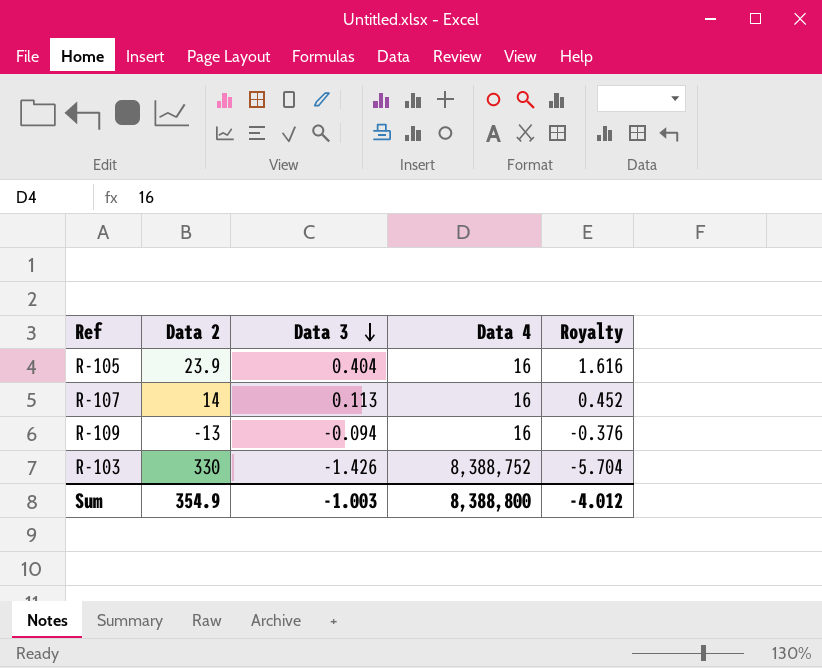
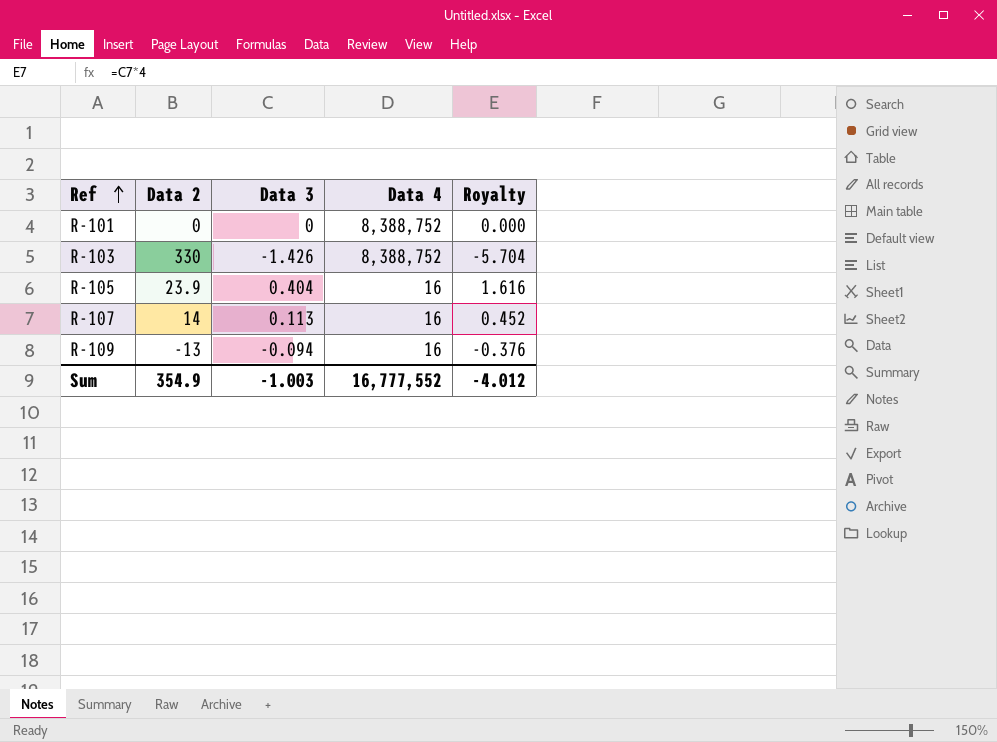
row order: Data 3 descending -> Ref ascending
row R-101: none -> 0 | 0 | 8,388,752 | 0.000
Sum | Data 4: 8,388,800 -> 16,777,552

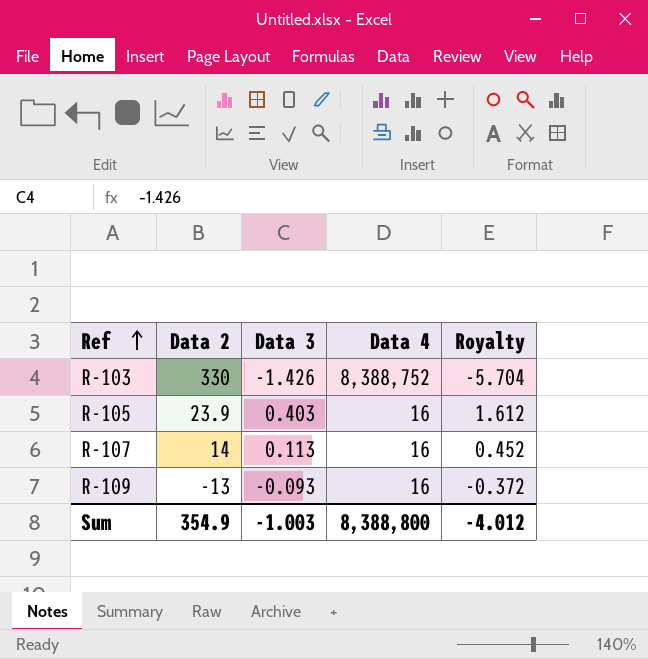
row R-101: 0 | 0 | 8,388,752 | 0.000 -> none
R-105 | Data 3: 0.404 -> 0.403
R-105 | Royalty: 1.616 -> 1.612
R-109 | Data 3: -0.094 -> -0.093
R-109 | Royalty: -0.376 -> -0.372
Sum | Data 4: 16,777,552 -> 8,388,800

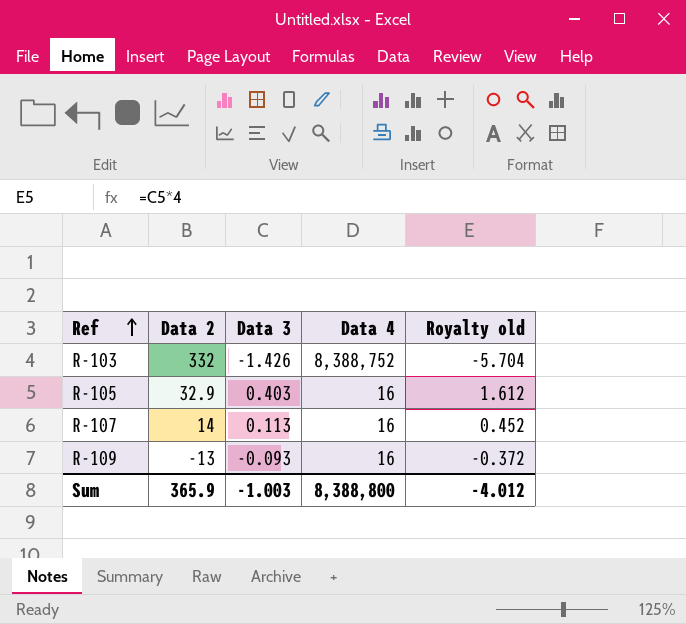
column name: Royalty -> Royalty old
R-103 | Data 2: 330 -> 332
R-105 | Data 2: 23.9 -> 32.9
Sum | Data 2: 354.9 -> 365.9

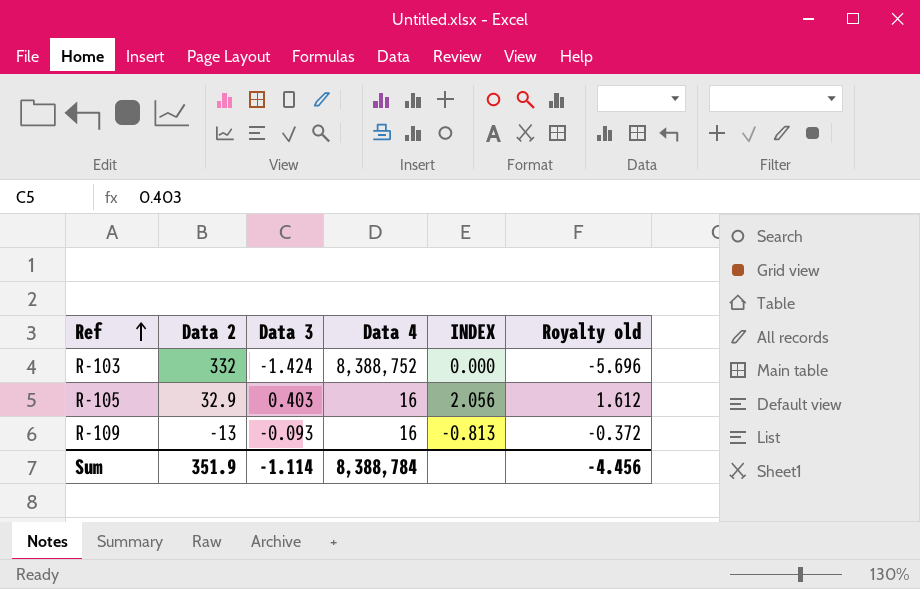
column INDEX | formula: none -> [Data 2] / [Data 4]
row R-107: 14 | 0.113 | 16 | 0.452 -> none
R-103 | Data 3: -1.426 -> -1.424
R-103 | Royalty old: -5.704 -> -5.696
Sum | Data 2: 365.9 -> 351.9
Sum | Data 3: -1.003 -> -1.114
Sum | Data 4: 8,388,800 -> 8,388,784
Sum | Royalty old: -4.012 -> -4.456

